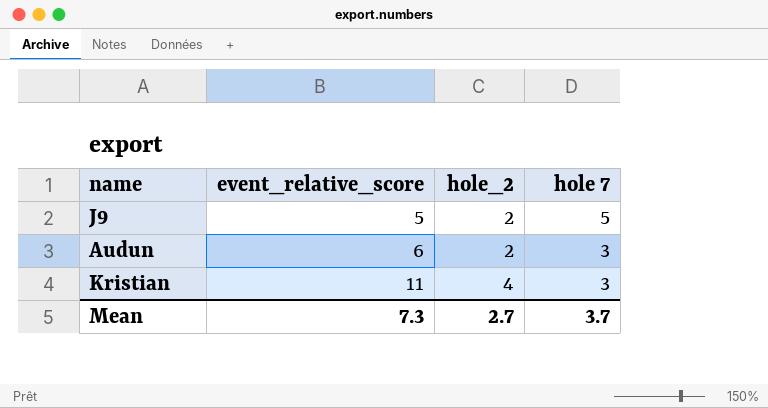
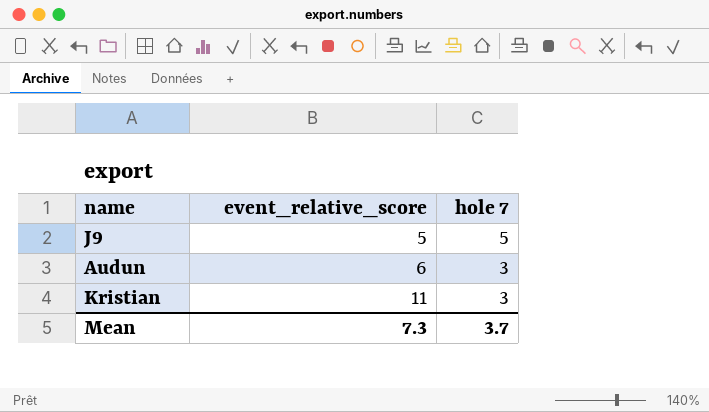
column hole_2 | position: 3 -> none

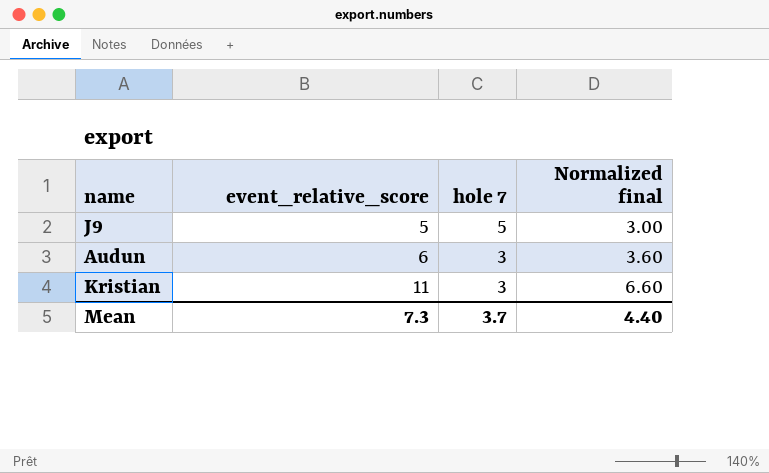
column Normalized final | formula: none -> [event_relative_score] * 0.6

